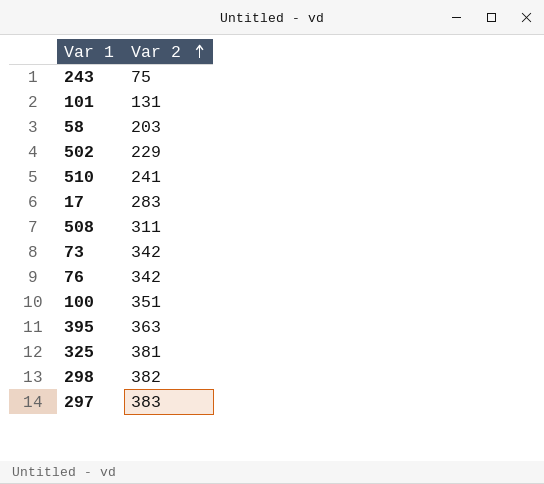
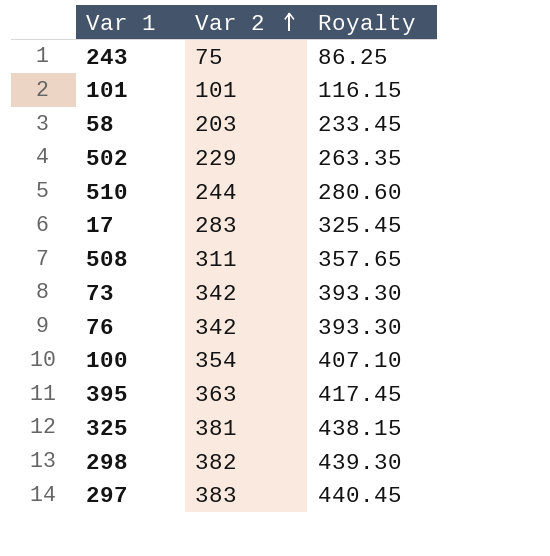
column Royalty | formula: none -> [Var 2] * 1.15
101 | Var 2: 131 -> 101
510 | Var 2: 241 -> 244
100 | Var 2: 351 -> 354

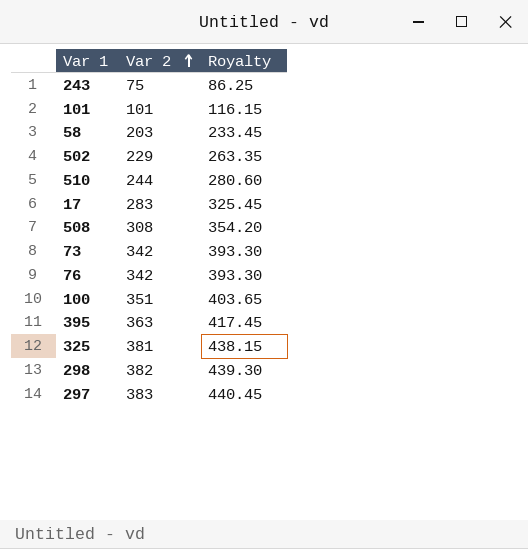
508 | Var 2: 311 -> 308
508 | Royalty: 357.65 -> 354.20
100 | Var 2: 354 -> 351
100 | Royalty: 407.10 -> 403.65

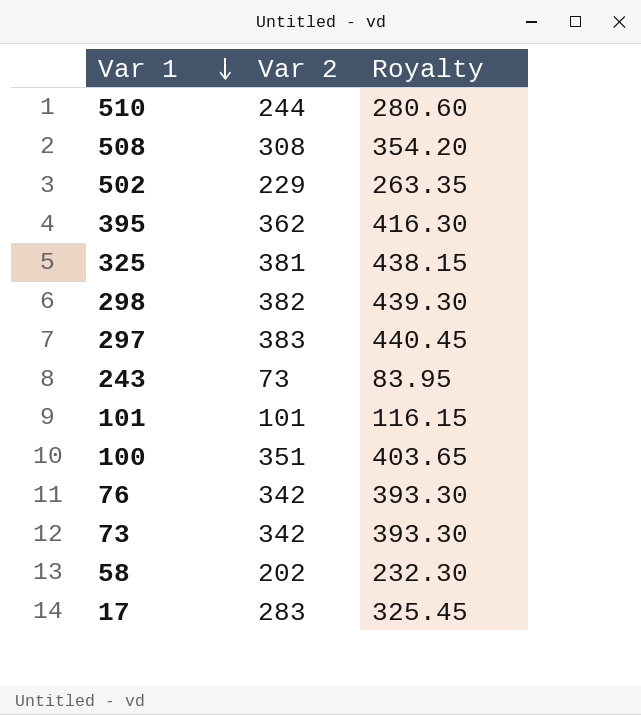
row order: Var 2 ascending -> Var 1 descending
395 | Var 2: 363 -> 362
395 | Royalty: 417.45 -> 416.30
243 | Var 2: 75 -> 73
243 | Royalty: 86.25 -> 83.95
58 | Var 2: 203 -> 202
58 | Royalty: 233.45 -> 232.30

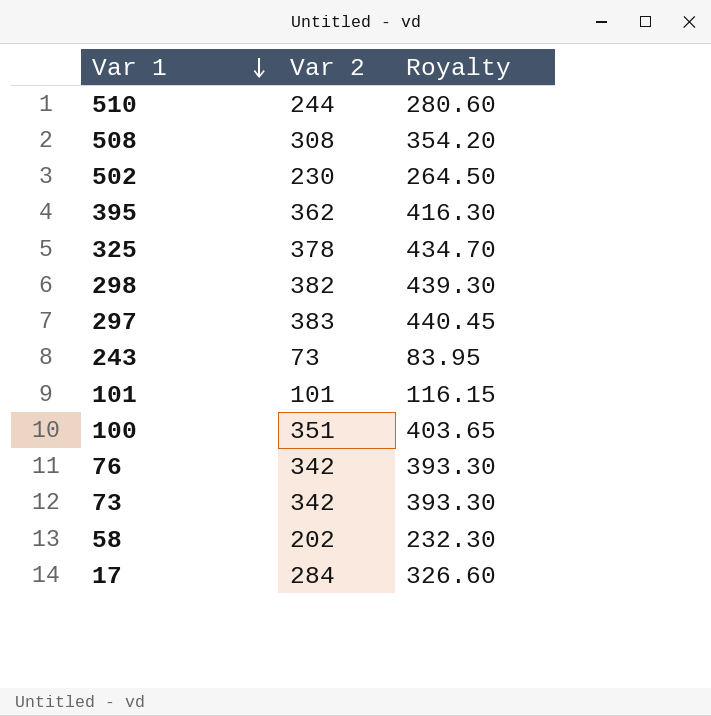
502 | Var 2: 229 -> 230
502 | Royalty: 263.35 -> 264.50
325 | Var 2: 381 -> 378
325 | Royalty: 438.15 -> 434.70
17 | Var 2: 283 -> 284
17 | Royalty: 325.45 -> 326.60

